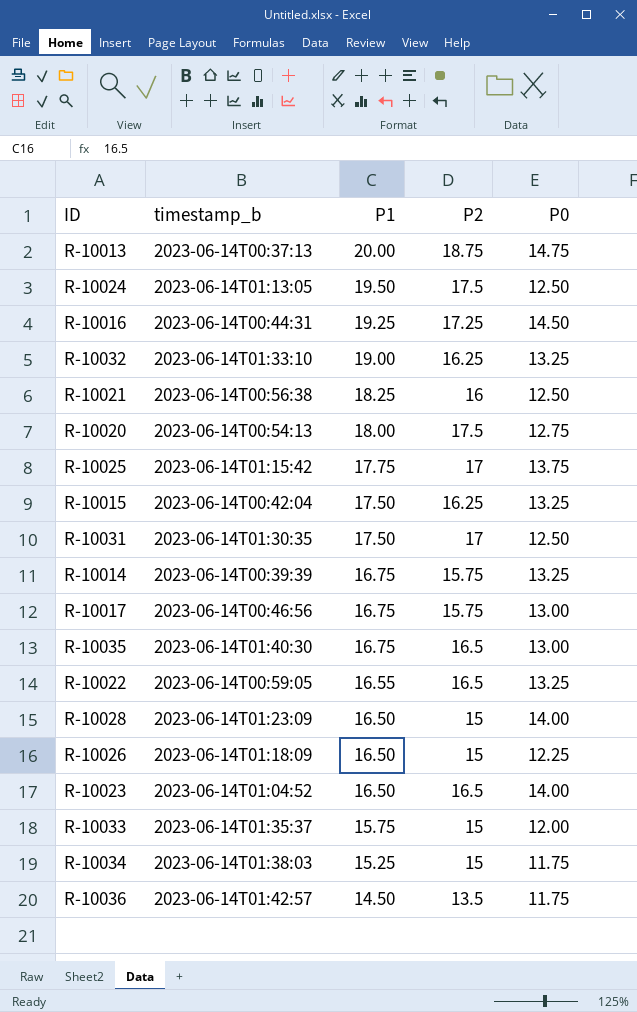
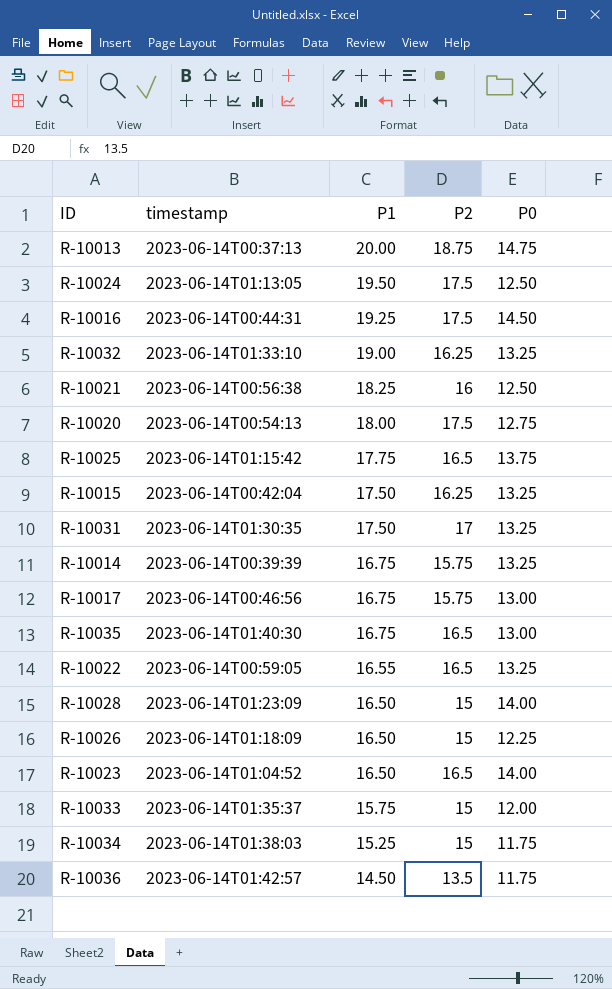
column name: timestamp_b -> timestamp
R-10016 | P2: 17.25 -> 17.5
R-10025 | P2: 17 -> 16.5
R-10031 | P0: 12.50 -> 13.25

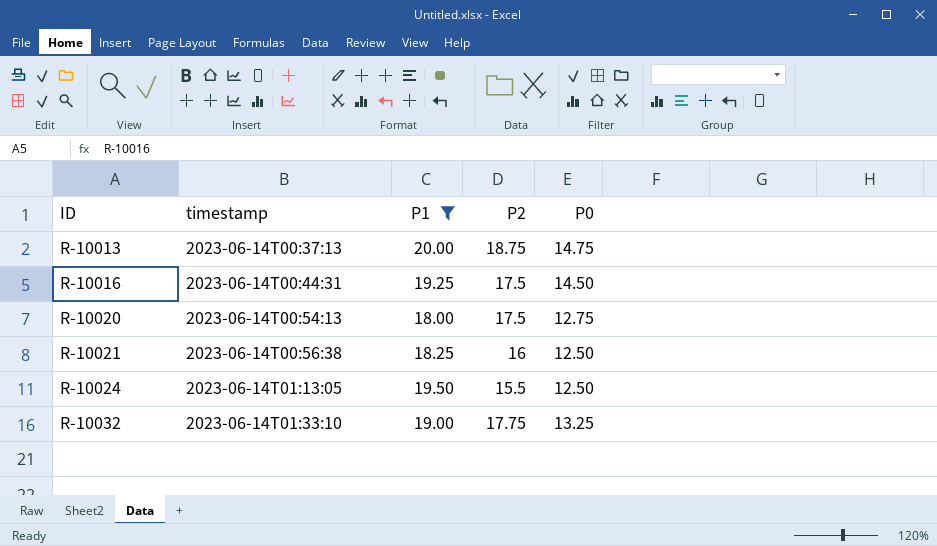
filter: none -> P1 >= 18.00
row order: P1 descending -> ID ascending
R-10024 | P2: 17.5 -> 15.5
R-10032 | P2: 16.25 -> 17.75

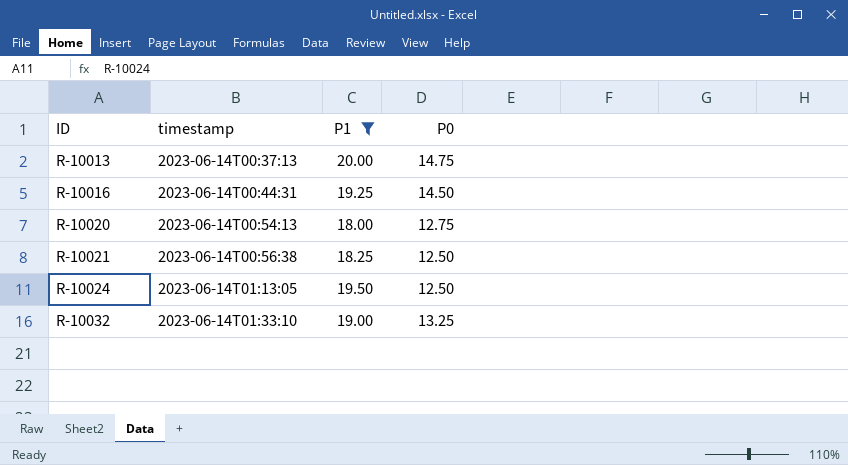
column P2 | position: 4 -> none

